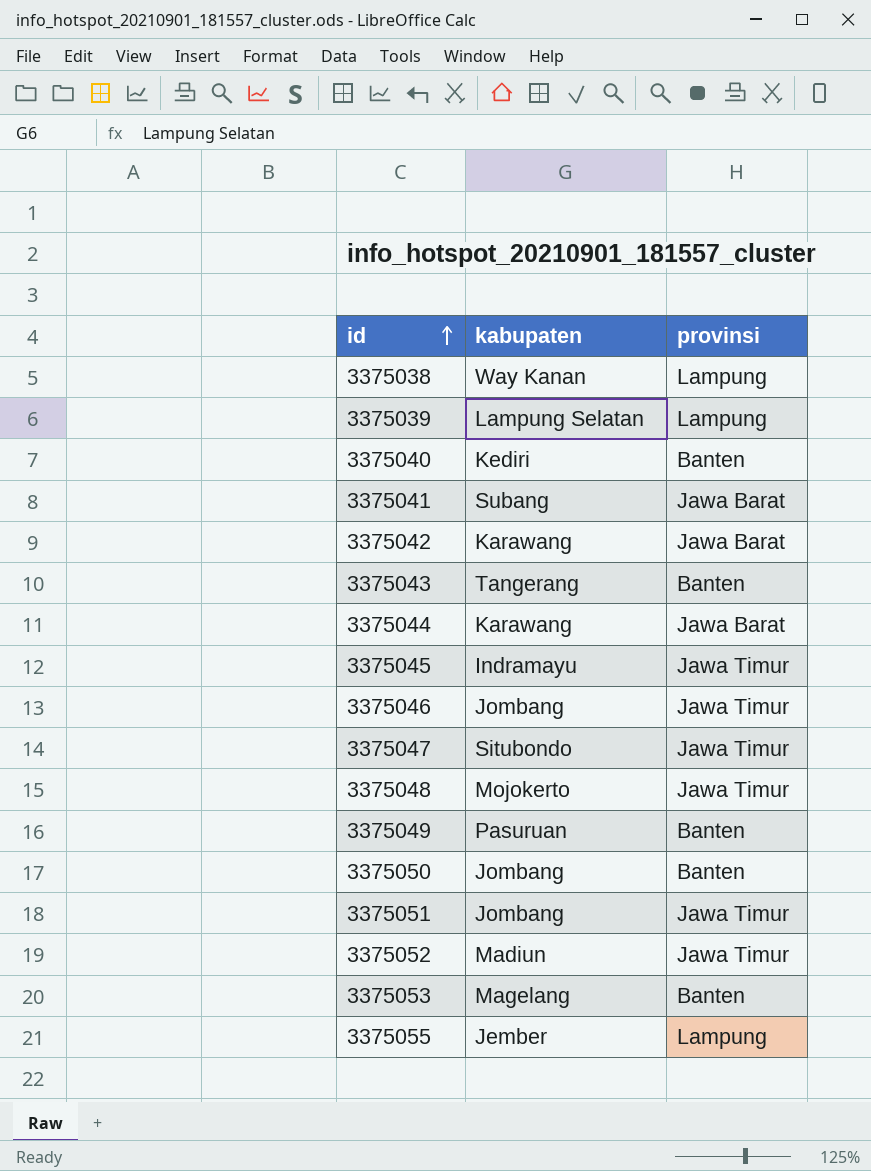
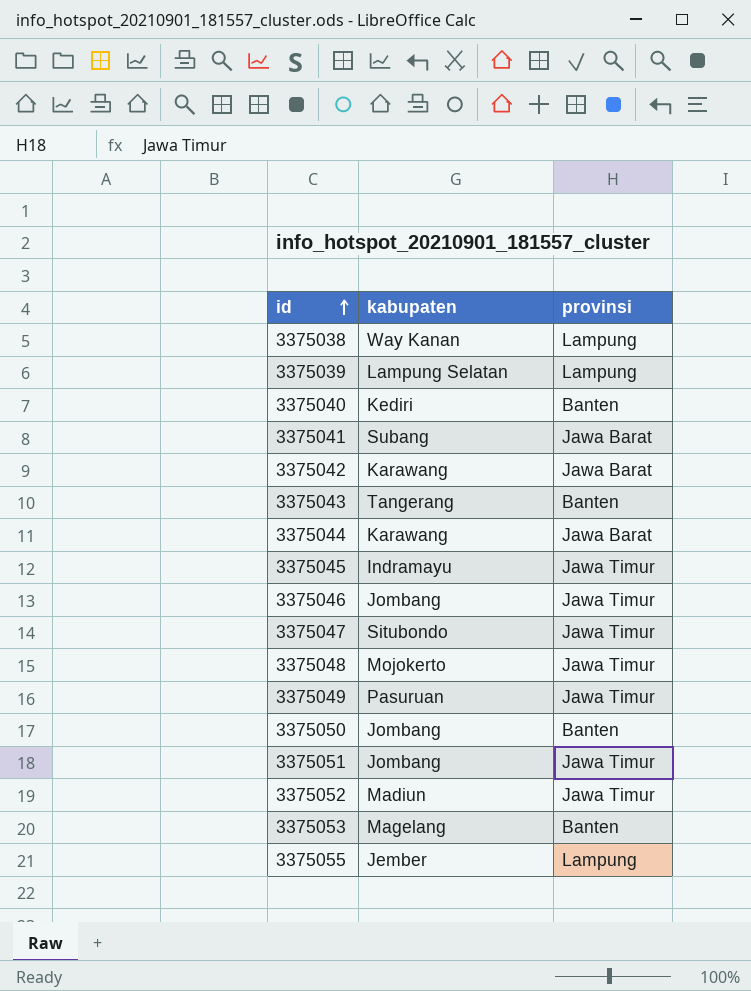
3375049 | provinsi: Banten -> Jawa Timur

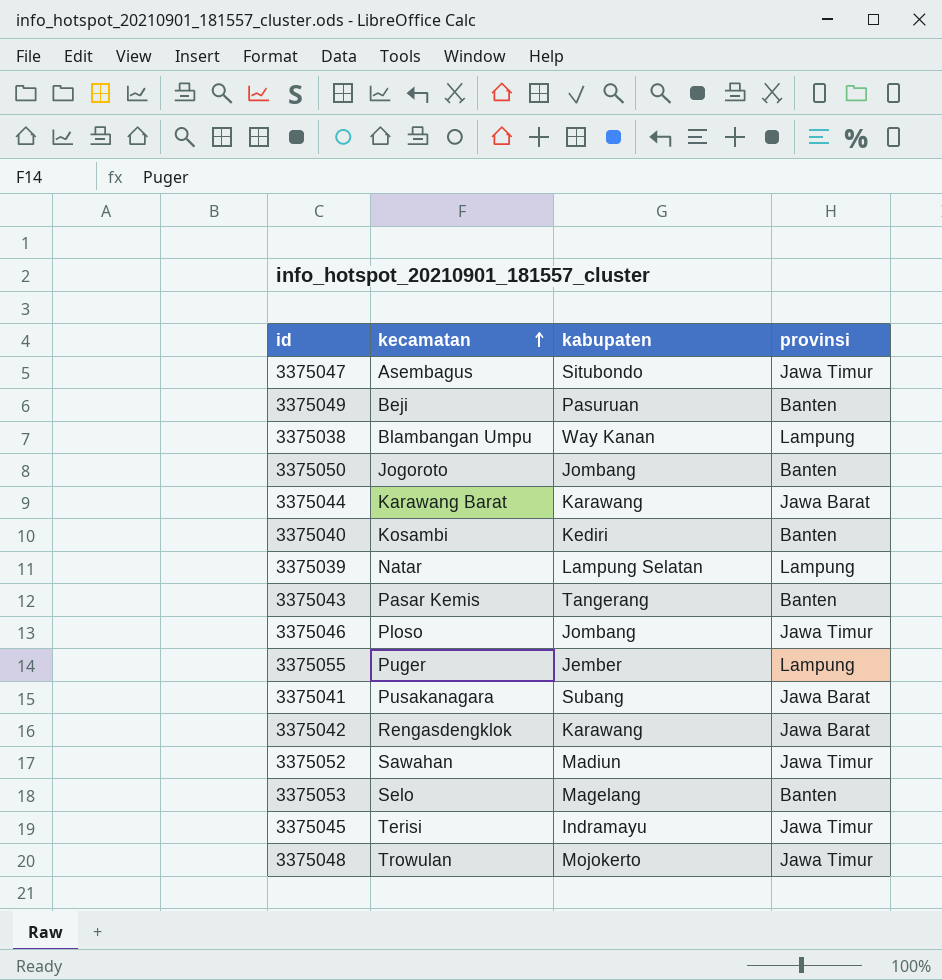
row order: id ascending -> kecamatan ascending
column kecamatan | position: none -> 2
row 3375051: Jombang | Jawa Timur -> none
3375049 | provinsi: Jawa Timur -> Banten

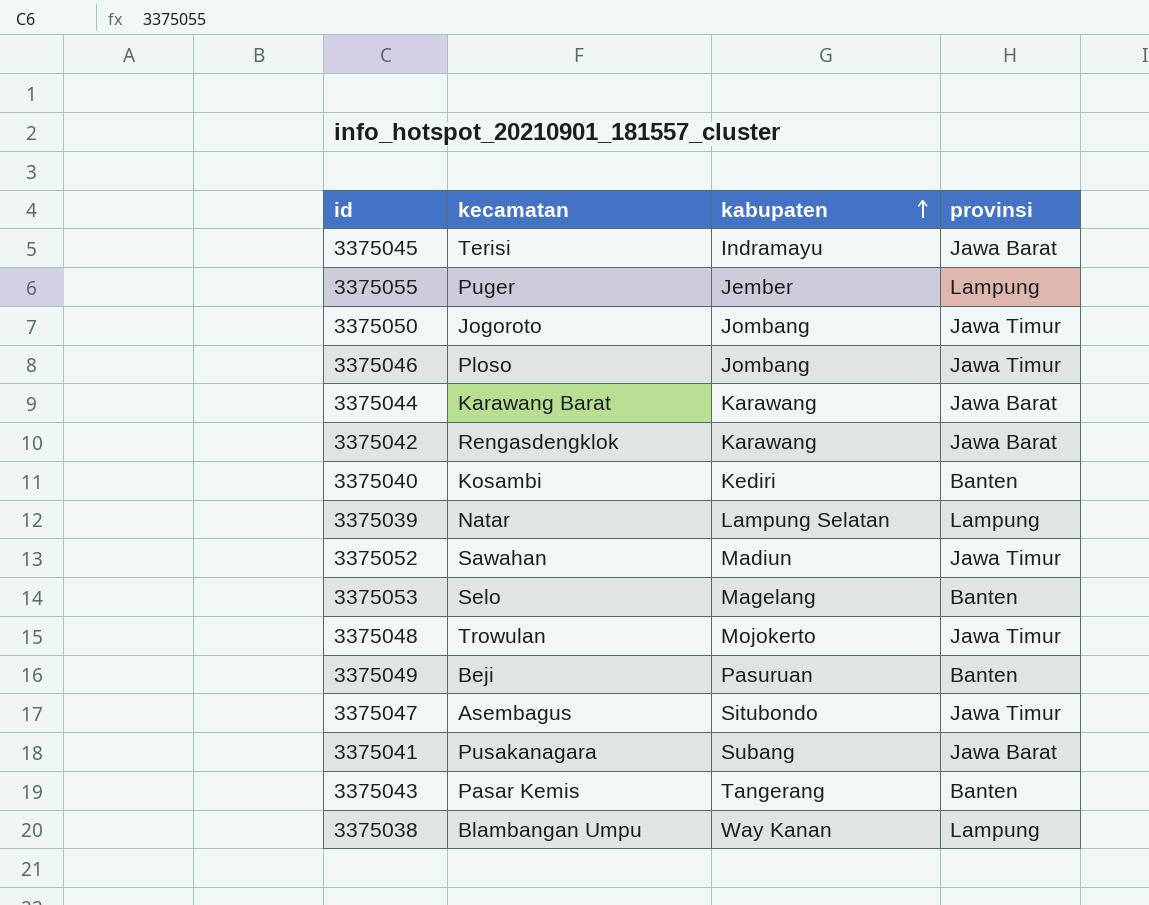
row order: kecamatan ascending -> kabupaten ascending
3375045 | provinsi: Jawa Timur -> Jawa Barat
3375050 | provinsi: Banten -> Jawa Timur

